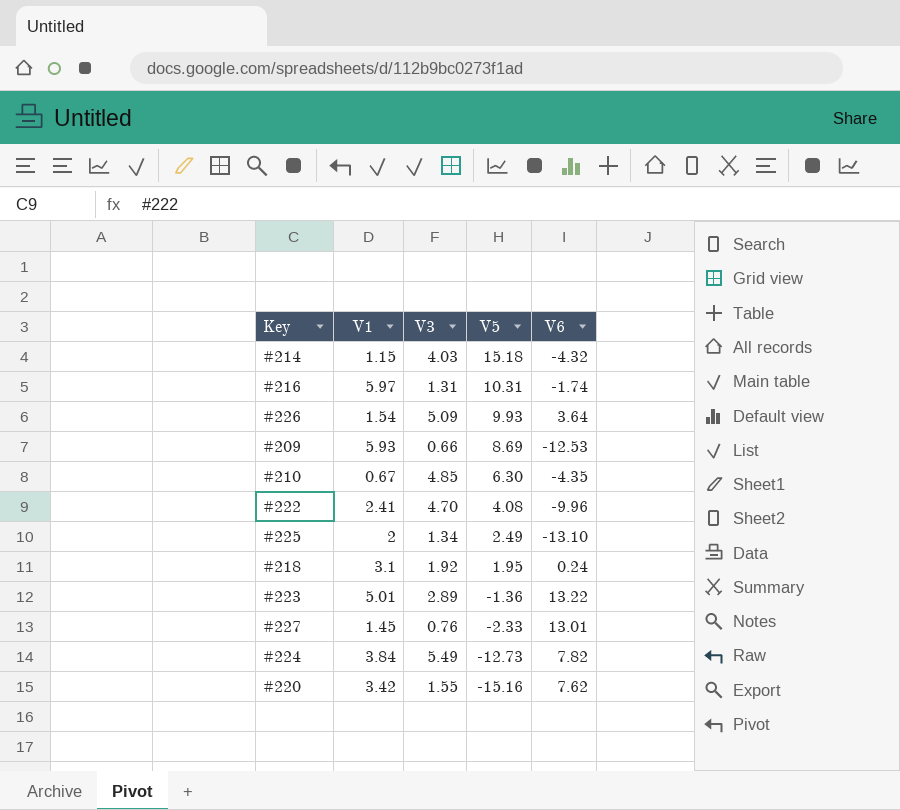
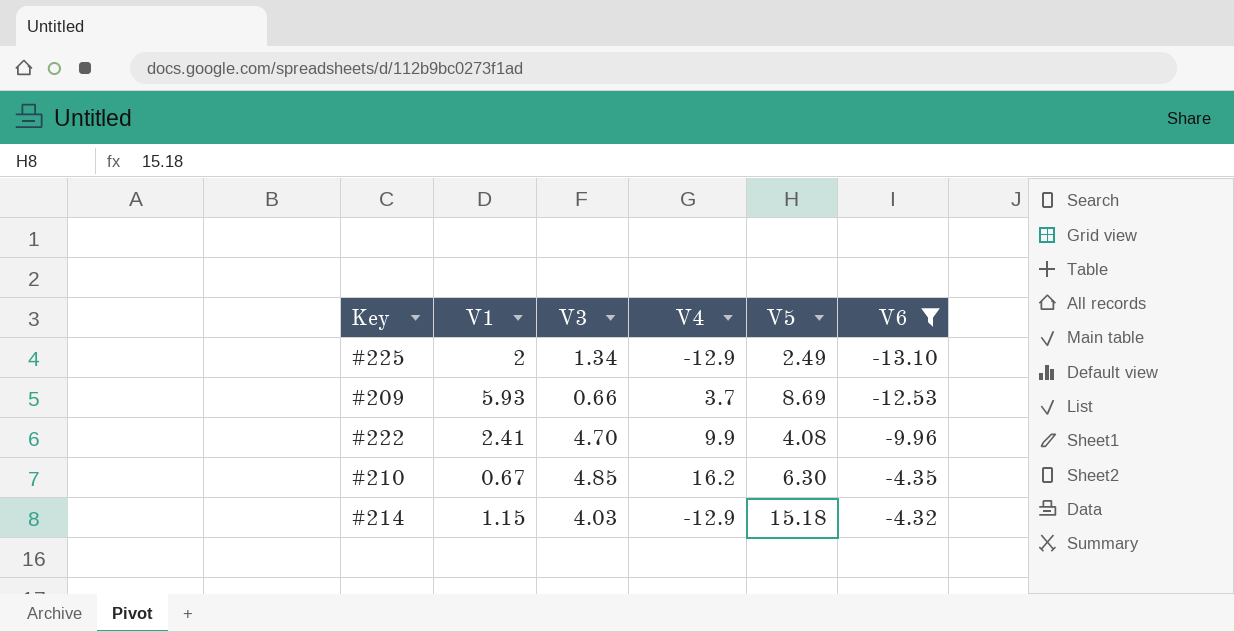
filter: none -> V6 <= -4.32
row order: V5 descending -> V6 ascending
column V4 | position: none -> 4

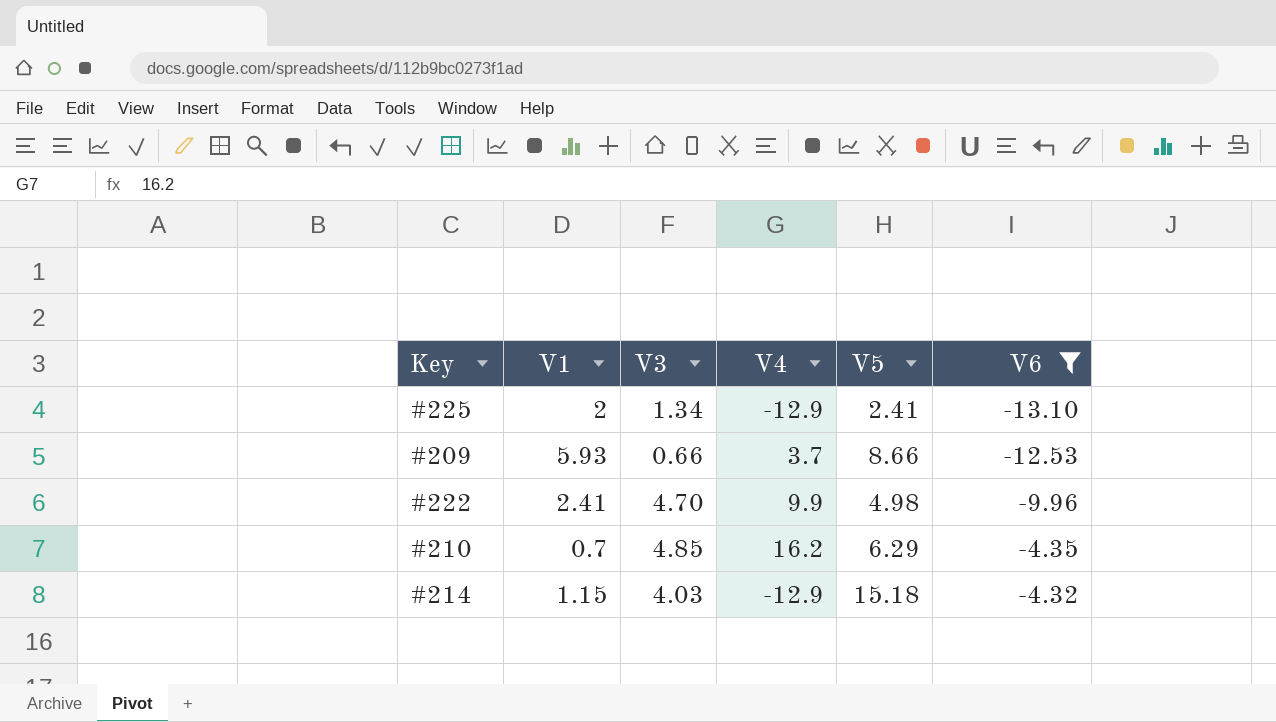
#225 | V5: 2.49 -> 2.41
#209 | V5: 8.69 -> 8.66
#222 | V5: 4.08 -> 4.98
#210 | V1: 0.67 -> 0.7
#210 | V5: 6.30 -> 6.29

